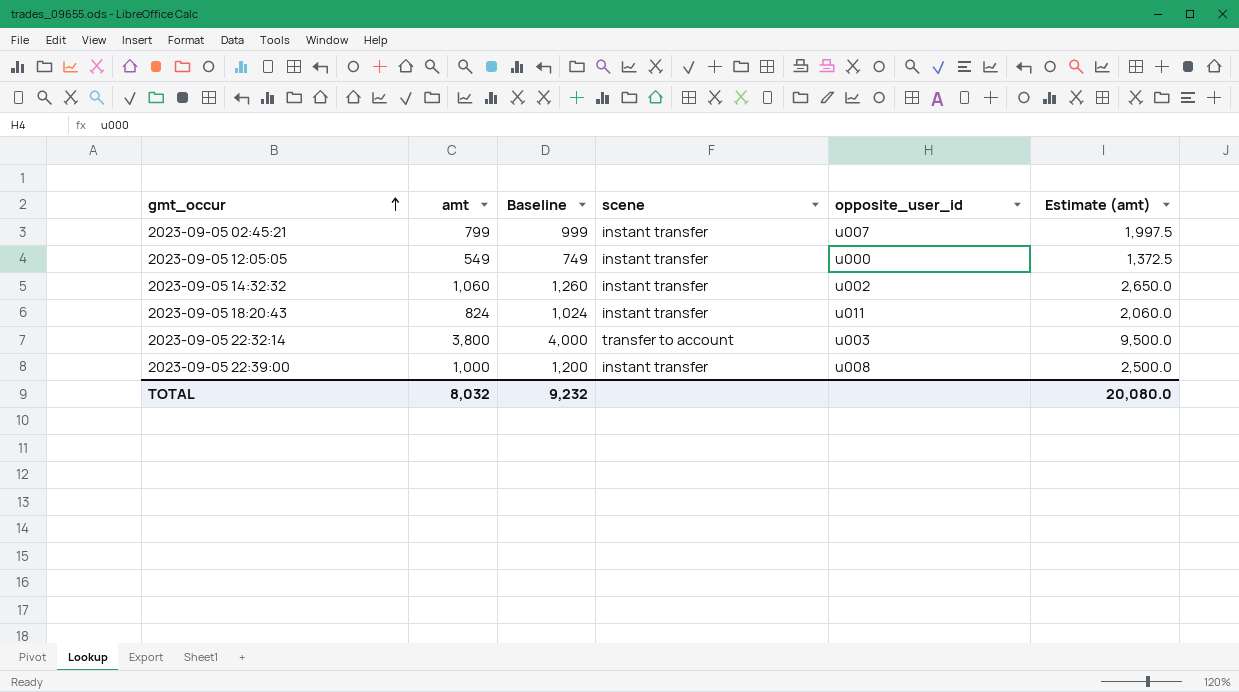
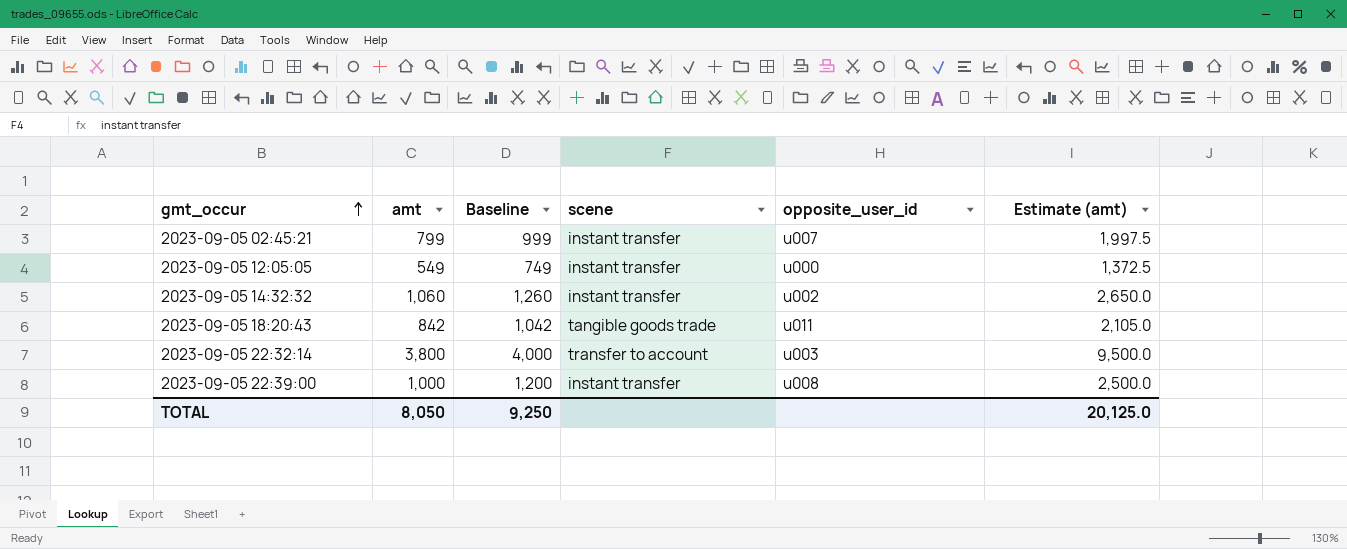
2023-09-05 18:20:43 | amt: 824 -> 842
2023-09-05 18:20:43 | Baseline: 1,024 -> 1,042
2023-09-05 18:20:43 | scene: instant transfer -> tangible goods trade
2023-09-05 18:20:43 | Estimate (amt): 2,060.0 -> 2,105.0
TOTAL | amt: 8,032 -> 8,050
TOTAL | Baseline: 9,232 -> 9,250
TOTAL | Estimate (amt): 20,080.0 -> 20,125.0

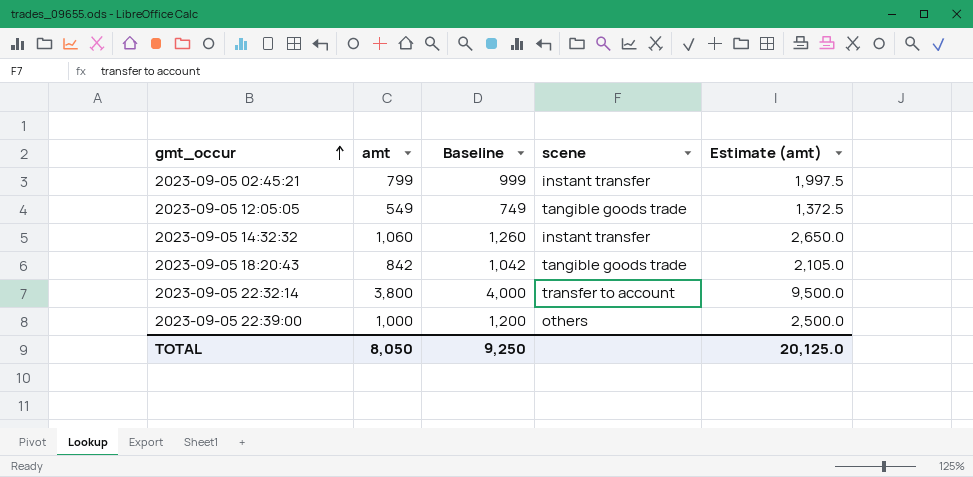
column opposite_user_id | position: 5 -> none
2023-09-05 12:05:05 | scene: instant transfer -> tangible goods trade
2023-09-05 22:39:00 | scene: instant transfer -> others

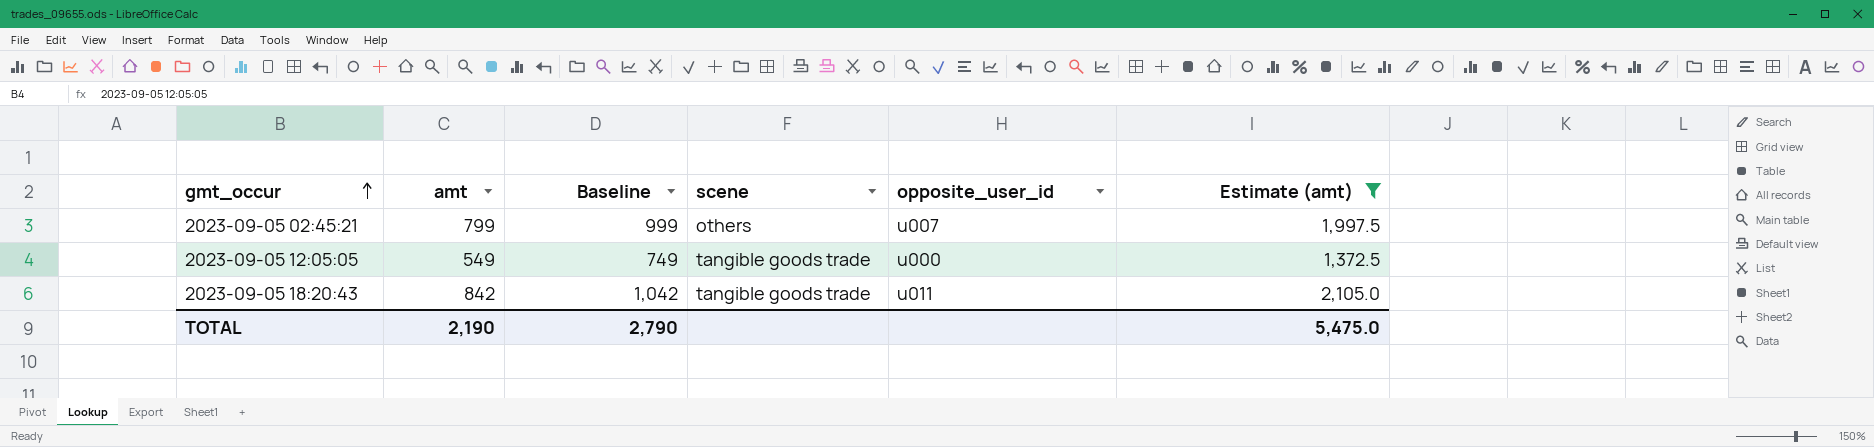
filter: none -> Estimate (amt) <= 2,105.0
column opposite_user_id | position: none -> 5
2023-09-05 02:45:21 | scene: instant transfer -> others
TOTAL | amt: 8,050 -> 2,190
TOTAL | Baseline: 9,250 -> 2,790
TOTAL | Estimate (amt): 20,125.0 -> 5,475.0

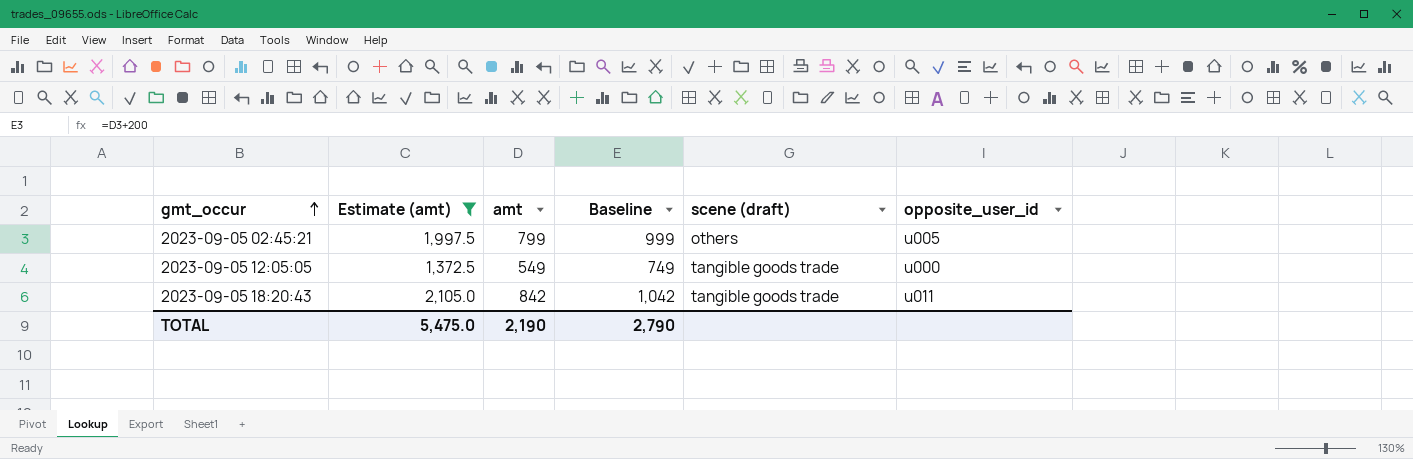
column Estimate (amt) | position: 6 -> 2
column name: scene -> scene (draft)
2023-09-05 02:45:21 | opposite_user_id: u007 -> u005

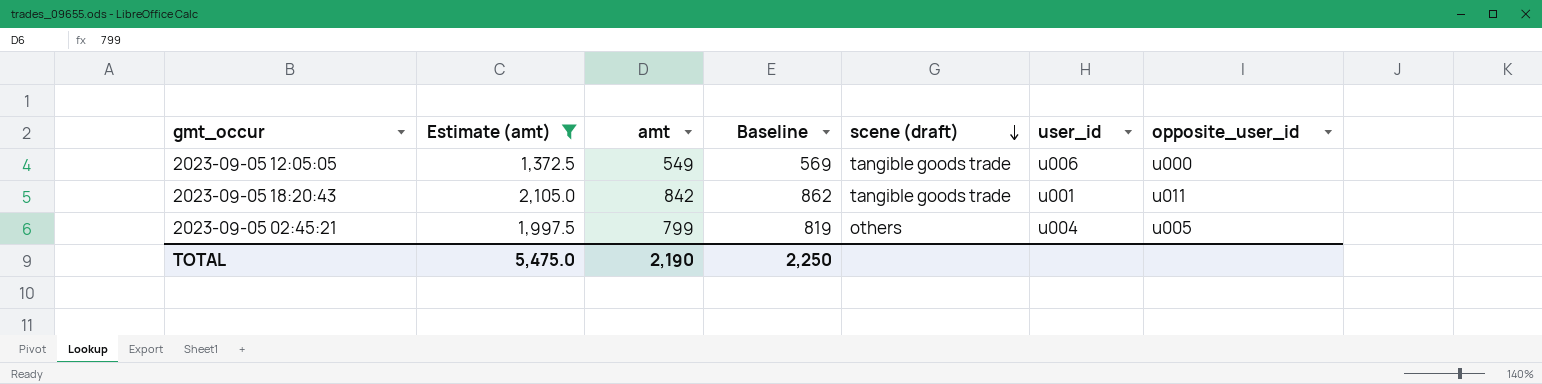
row order: gmt_occur ascending -> scene (draft) descending
column Baseline | formula: [amt] + 200 -> [amt] + 20
column user_id | position: none -> 6
TOTAL | Baseline: 2,790 -> 2,250

